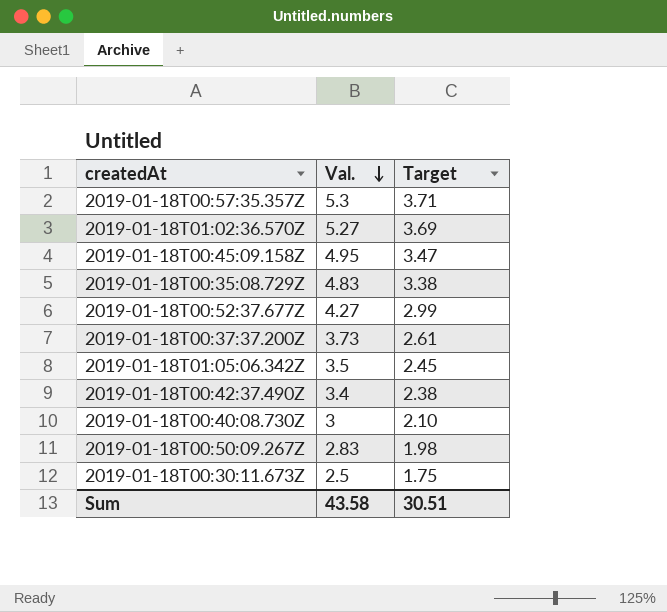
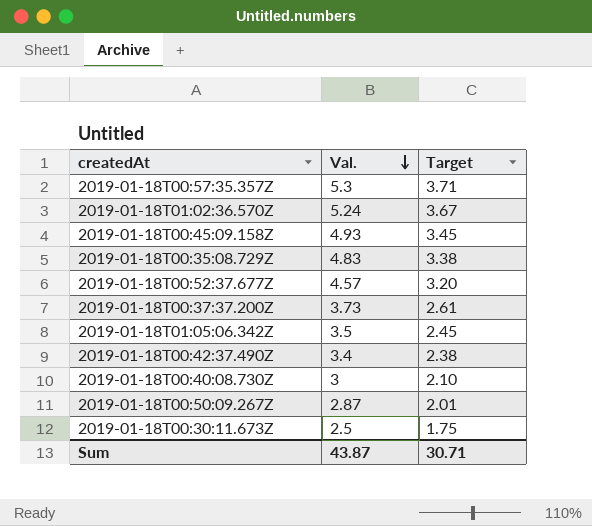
2019-01-18T01:02:36.570Z | Val.: 5.27 -> 5.24
2019-01-18T01:02:36.570Z | Target: 3.69 -> 3.67
2019-01-18T00:45:09.158Z | Val.: 4.95 -> 4.93
2019-01-18T00:45:09.158Z | Target: 3.47 -> 3.45
2019-01-18T00:52:37.677Z | Val.: 4.27 -> 4.57
2019-01-18T00:52:37.677Z | Target: 2.99 -> 3.20
2019-01-18T00:50:09.267Z | Val.: 2.83 -> 2.87
2019-01-18T00:50:09.267Z | Target: 1.98 -> 2.01
Sum | Val.: 43.58 -> 43.87
Sum | Target: 30.51 -> 30.71

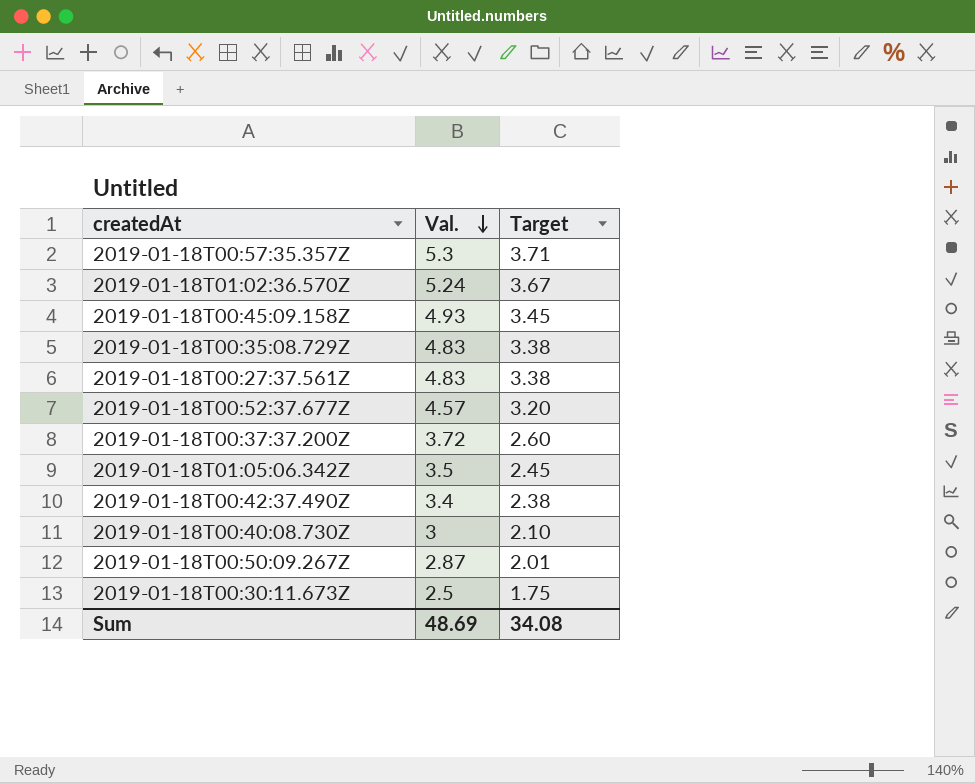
row 2019-01-18T00:27:37.561Z: none -> 4.83 | 3.38
2019-01-18T00:37:37.200Z | Val.: 3.73 -> 3.72
2019-01-18T00:37:37.200Z | Target: 2.61 -> 2.60
Sum | Val.: 43.87 -> 48.69
Sum | Target: 30.71 -> 34.08

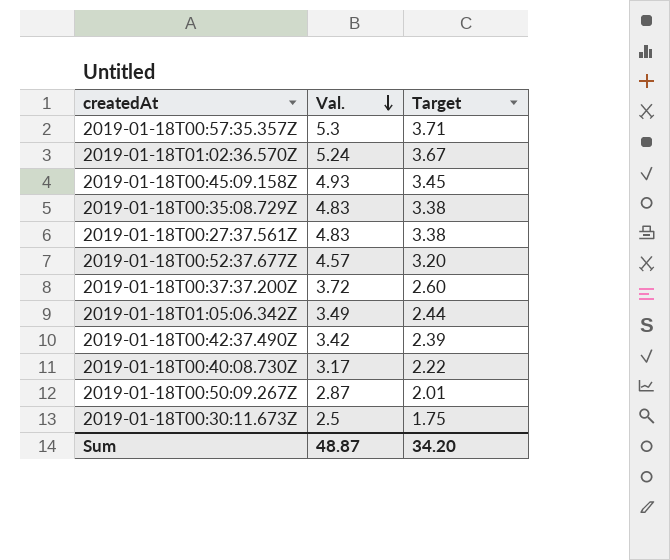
2019-01-18T01:05:06.342Z | Val.: 3.5 -> 3.49
2019-01-18T01:05:06.342Z | Target: 2.45 -> 2.44
2019-01-18T00:42:37.490Z | Val.: 3.4 -> 3.42
2019-01-18T00:42:37.490Z | Target: 2.38 -> 2.39
2019-01-18T00:40:08.730Z | Val.: 3 -> 3.17
2019-01-18T00:40:08.730Z | Target: 2.10 -> 2.22
Sum | Val.: 48.69 -> 48.87
Sum | Target: 34.08 -> 34.20

